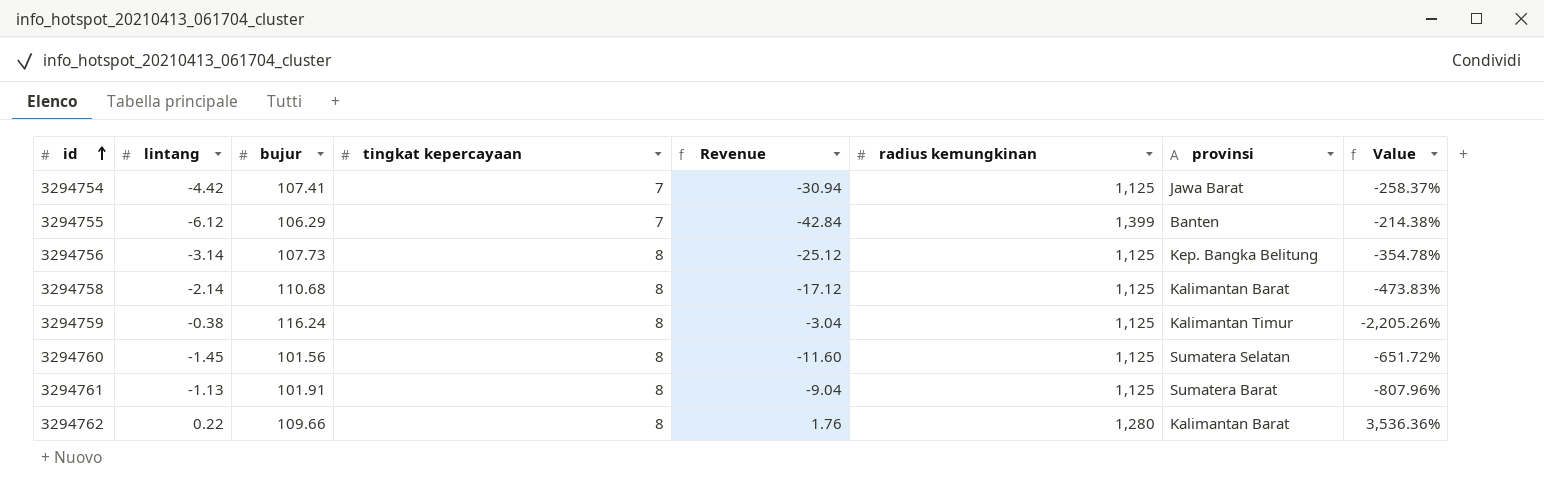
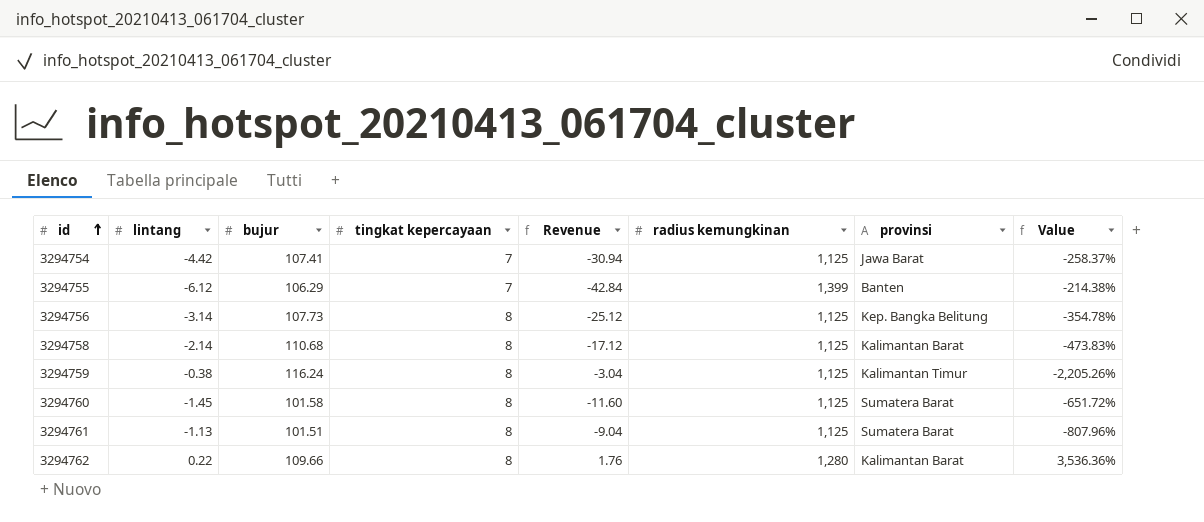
3294760 | bujur: 101.56 -> 101.58
3294760 | provinsi: Sumatera Selatan -> Sumatera Barat
3294761 | bujur: 101.91 -> 101.51

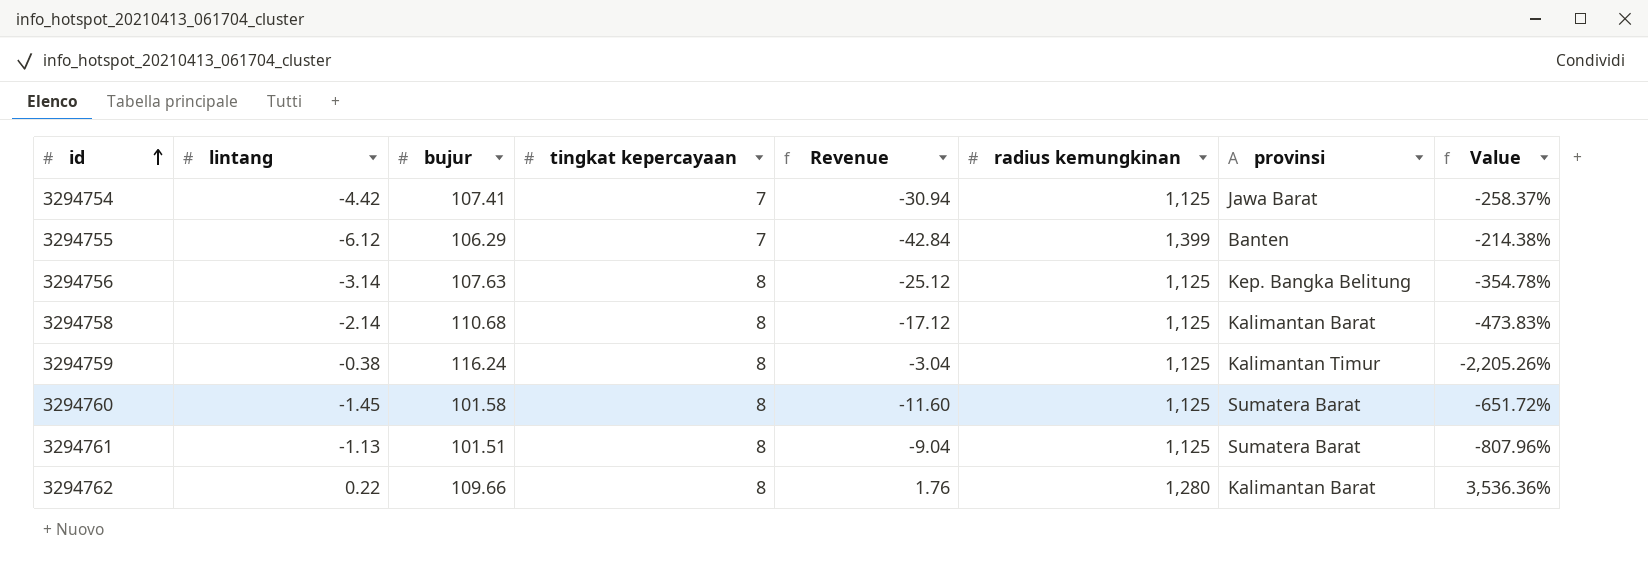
3294756 | bujur: 107.73 -> 107.63

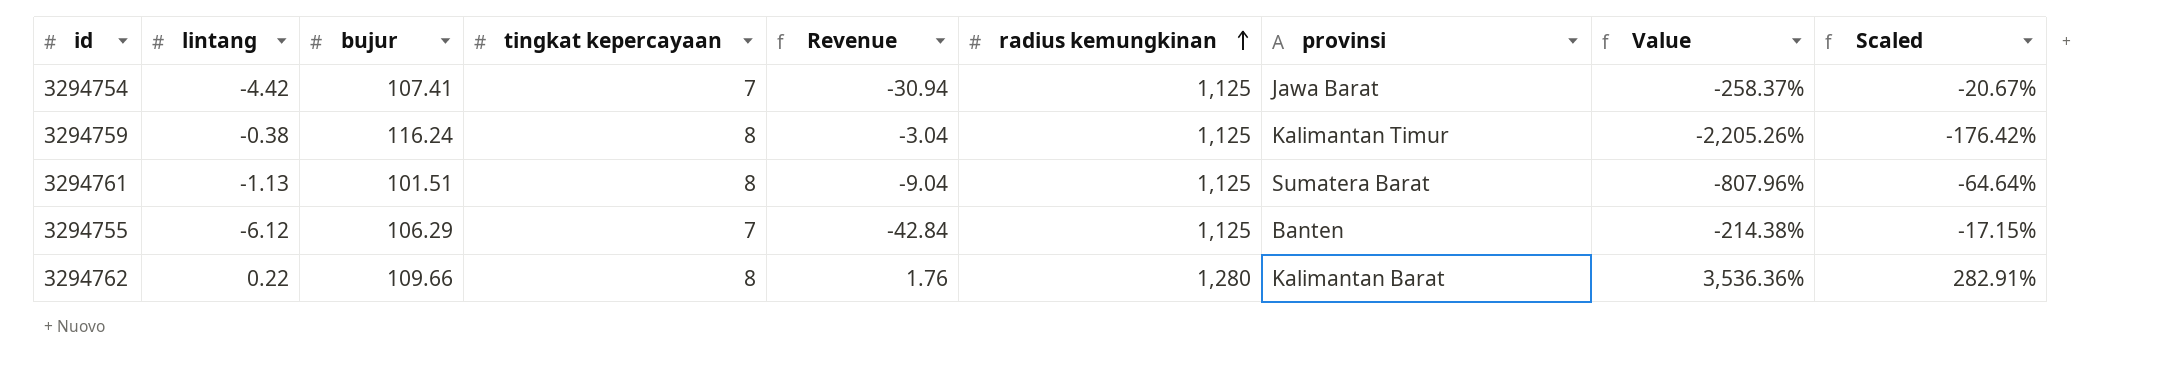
row order: id ascending -> radius kemungkinan ascending
column Scaled | formula: none -> [Value] * 0.08
row 3294756: -3.14 | 107.63 | 8 | -25.12 | 1,125 | Kep. Bangka Belitung | -354.78% -> none
row 3294758: -2.14 | 110.68 | 8 | -17.12 | 1,125 | Kalimantan Barat | -473.83% -> none
row 3294760: -1.45 | 101.58 | 8 | -11.60 | 1,125 | Sumatera Barat | -651.72% -> none
3294755 | radius kemungkinan: 1,399 -> 1,125

